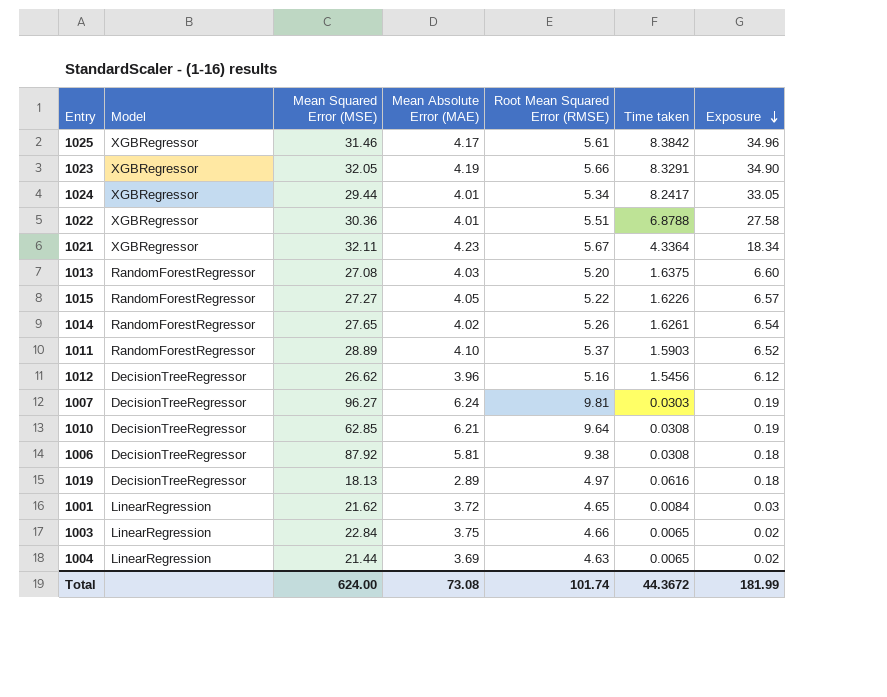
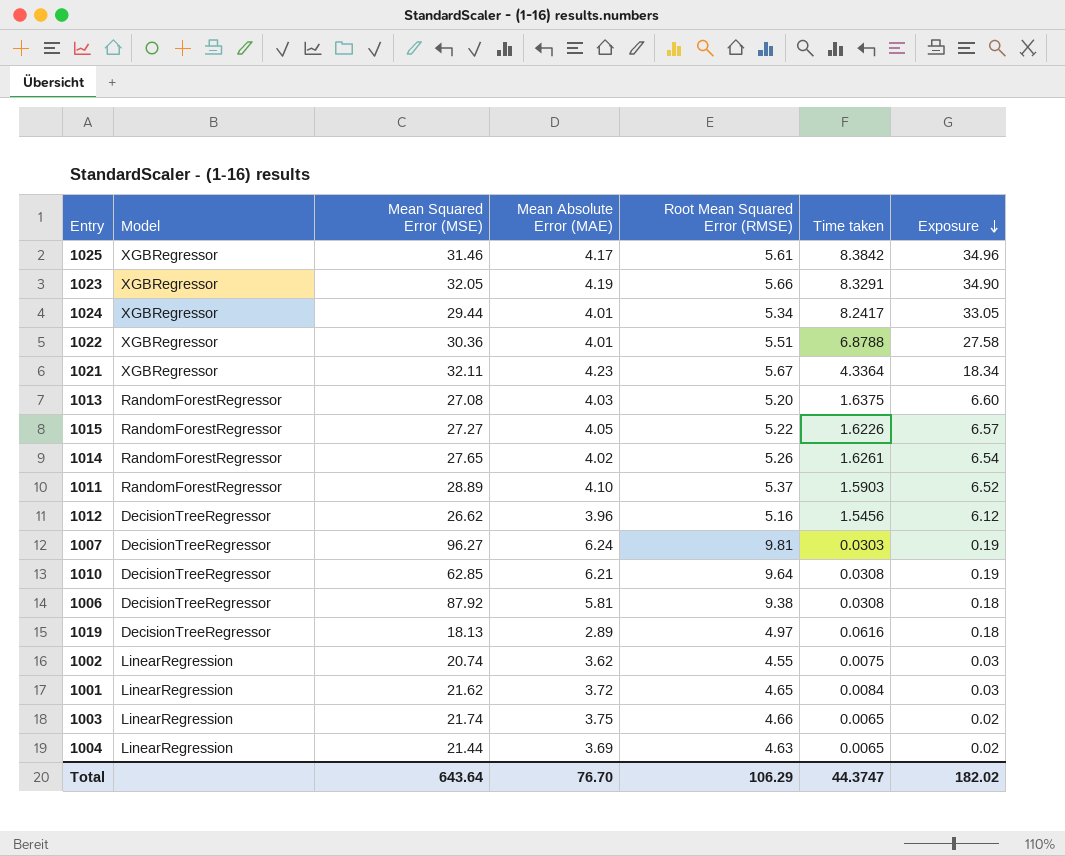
row 1002: none -> LinearRegression | 20.74 | 3.62 | 4.55 | 0.0075 | 0.03
1003 | Mean Squared Error (MSE): 22.84 -> 21.74
Total | Mean Squared Error (MSE): 624.00 -> 643.64
Total | Mean Absolute Error (MAE): 73.08 -> 76.70
Total | Root Mean Squared Error (RMSE): 101.74 -> 106.29
Total | Time taken: 44.3672 -> 44.3747
Total | Exposure: 181.99 -> 182.02

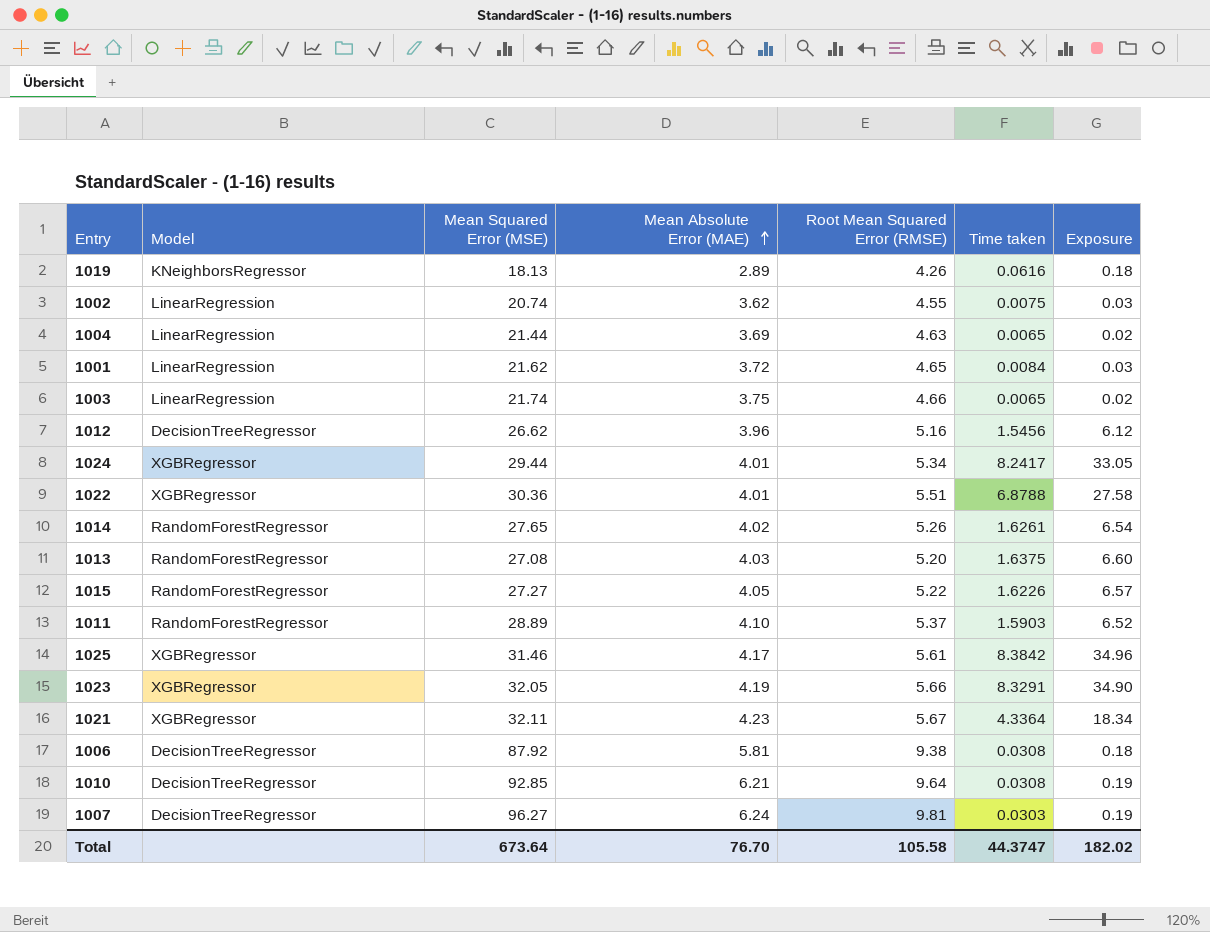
row order: Exposure descending -> Mean Absolute Error (MAE) ascending
1019 | Model: DecisionTreeRegressor -> KNeighborsRegressor
1019 | Root Mean Squared Error (RMSE): 4.97 -> 4.26
1010 | Mean Squared Error (MSE): 62.85 -> 92.85
Total | Mean Squared Error (MSE): 643.64 -> 673.64
Total | Root Mean Squared Error (RMSE): 106.29 -> 105.58

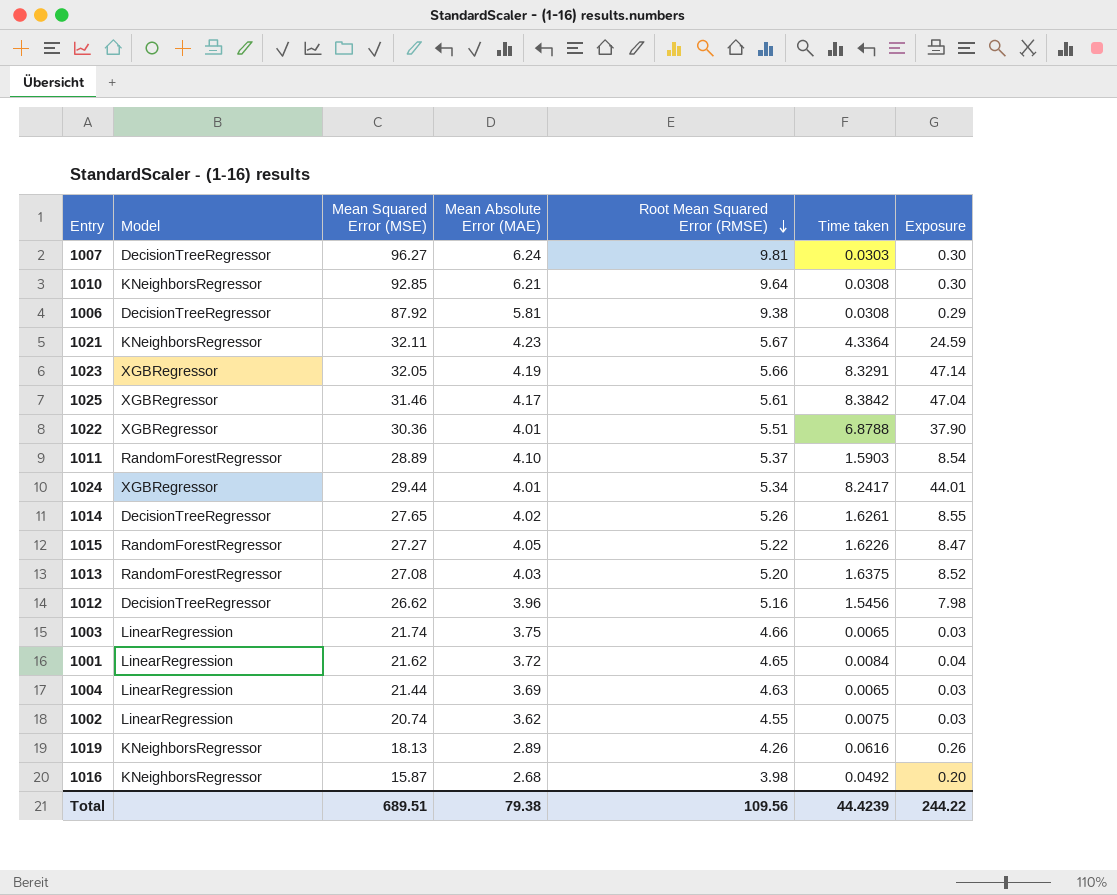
row order: Mean Absolute Error (MAE) ascending -> Root Mean Squared Error (RMSE) descending
column Exposure | formula: [Mean Absolute Error (MAE)] * [Time taken] -> [Root Mean Squared Error (RMSE)] * [Time taken]
1010 | Model: DecisionTreeRegressor -> KNeighborsRegressor
1021 | Model: XGBRegressor -> KNeighborsRegressor
1014 | Model: RandomForestRegressor -> DecisionTreeRegressor
row 1016: none -> KNeighborsRegressor | 15.87 | 2.68 | 3.98 | 0.0492 | 0.20
Total | Mean Squared Error (MSE): 673.64 -> 689.51
Total | Mean Absolute Error (MAE): 76.70 -> 79.38
Total | Root Mean Squared Error (RMSE): 105.58 -> 109.56
Total | Time taken: 44.3747 -> 44.4239
Total | Exposure: 182.02 -> 244.22

